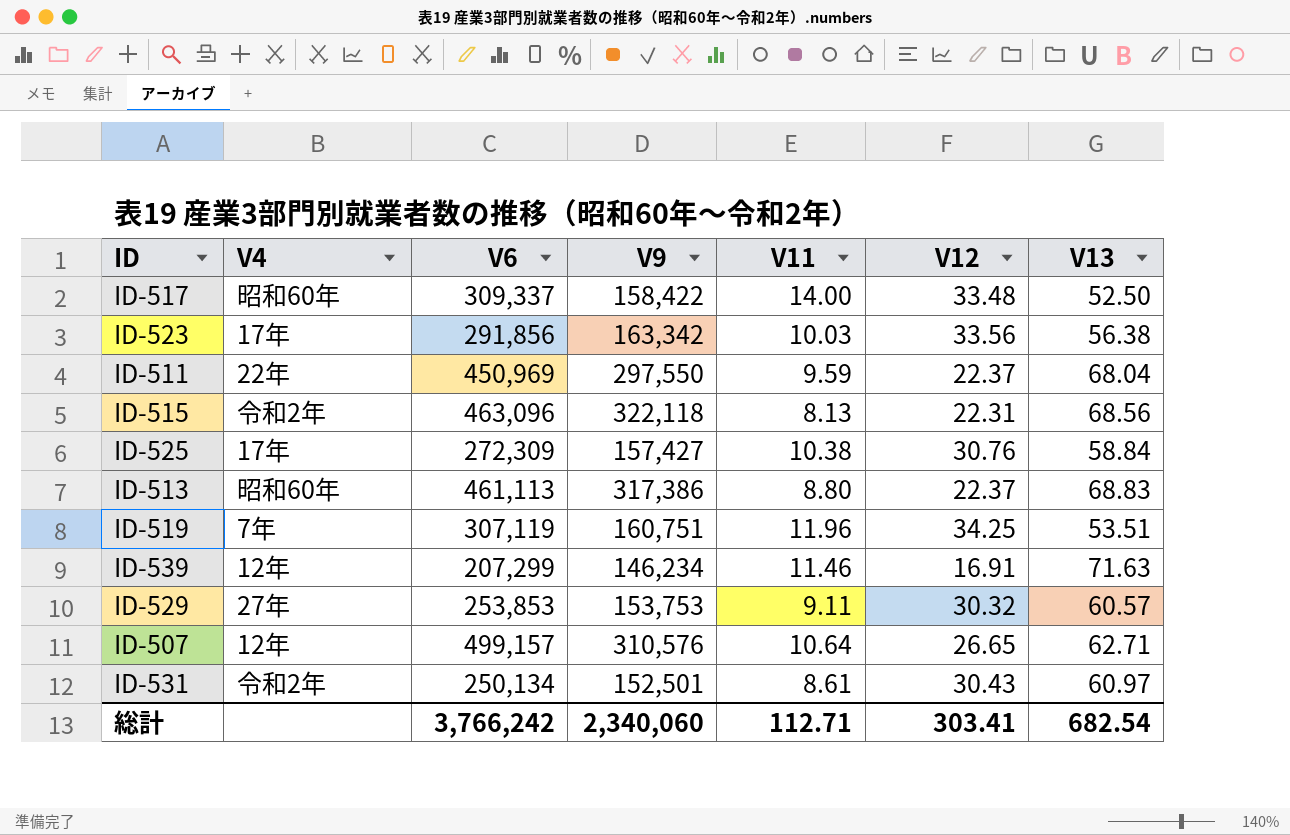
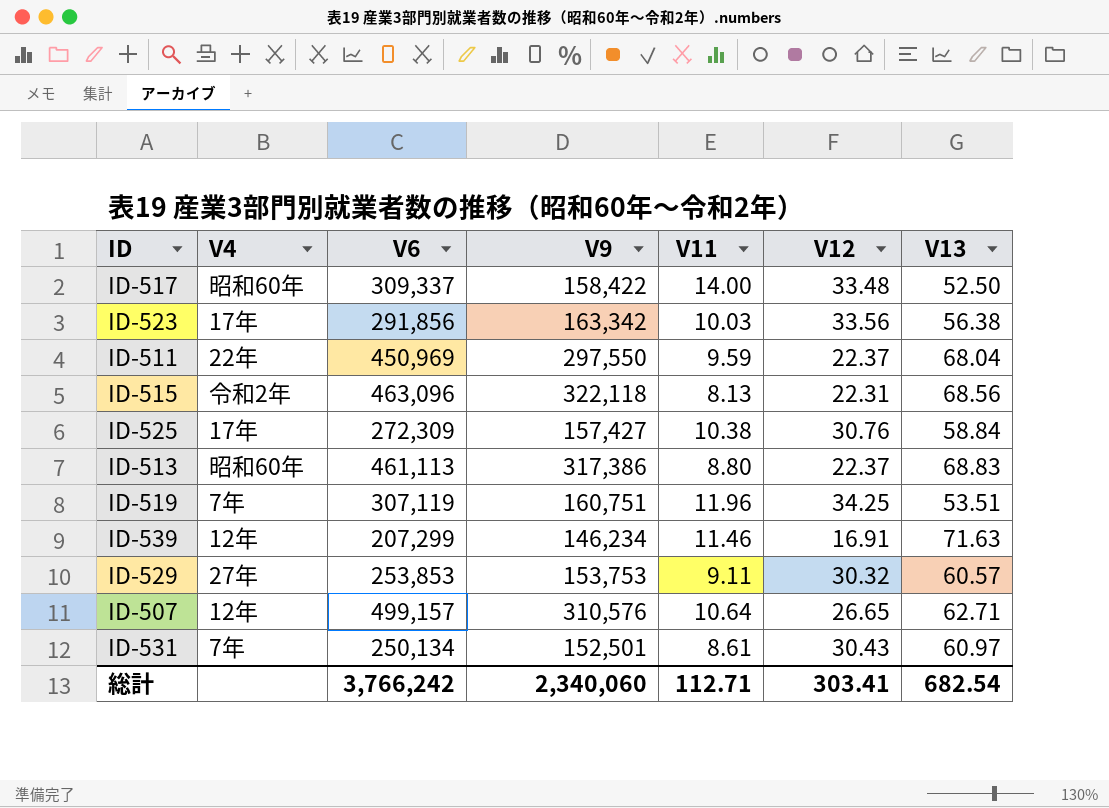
ID-531 | V4: 令和2年 -> 7年

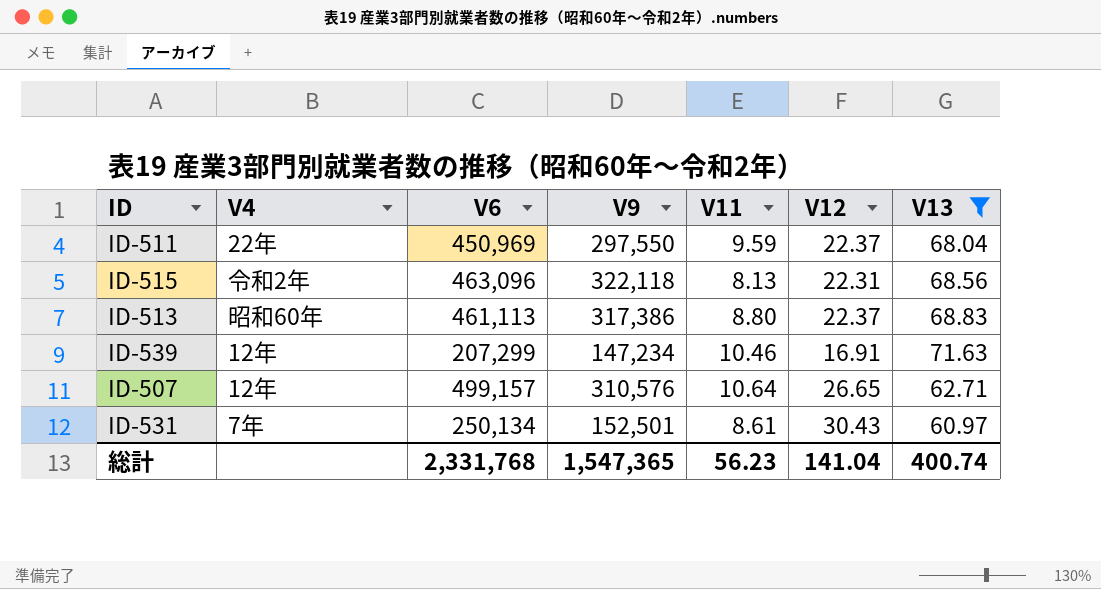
filter: none -> V13 >= 60.97
ID-539 | V9: 146,234 -> 147,234
ID-539 | V11: 11.46 -> 10.46
総計 | V6: 3,766,242 -> 2,331,768
総計 | V9: 2,340,060 -> 1,547,365
総計 | V11: 112.71 -> 56.23
総計 | V12: 303.41 -> 141.04
総計 | V13: 682.54 -> 400.74

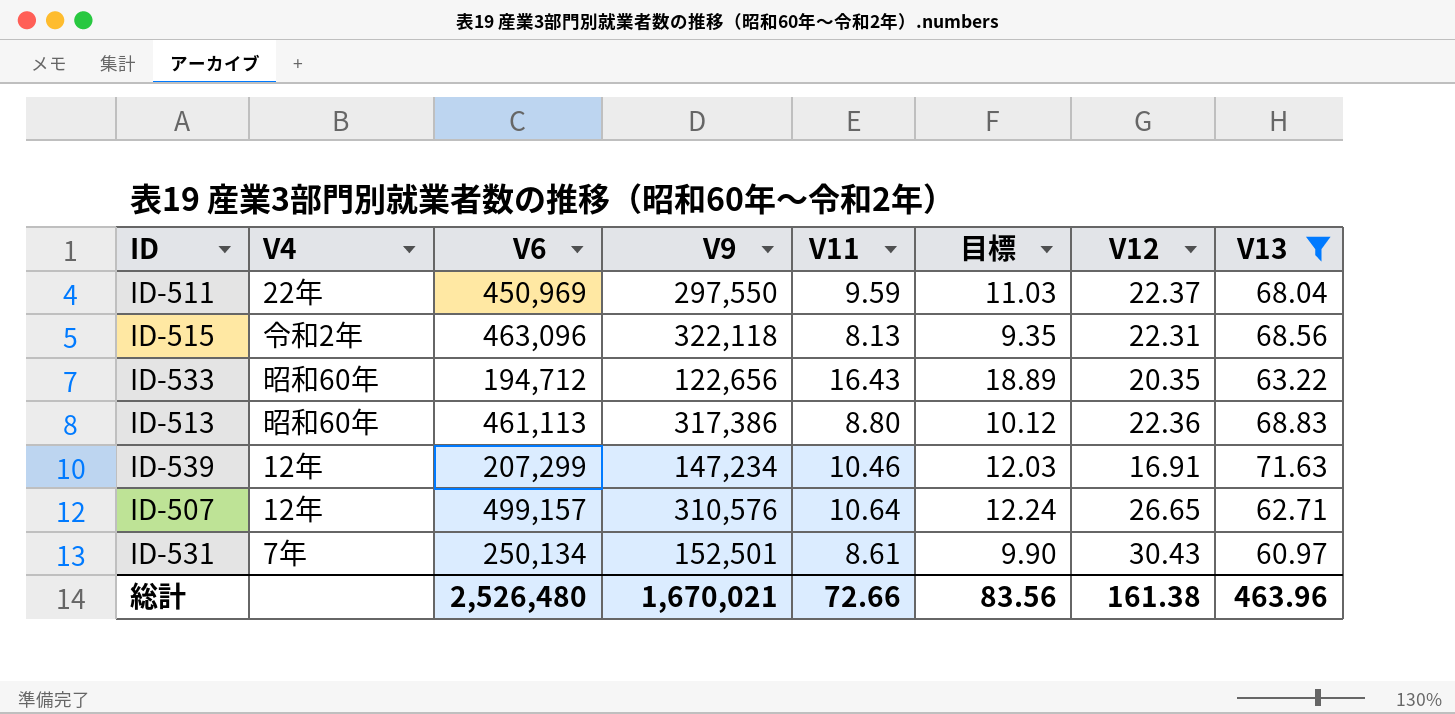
column 目標 | formula: none -> [V11] * 1.15
row ID-533: none -> 昭和60年 | 194,712 | 122,656 | 16.43 | 18.89 | 20.35 | 63.22
ID-513 | V12: 22.37 -> 22.36
総計 | V6: 2,331,768 -> 2,526,480
総計 | V9: 1,547,365 -> 1,670,021
総計 | V11: 56.23 -> 72.66
総計 | V12: 141.04 -> 161.38
総計 | V13: 400.74 -> 463.96

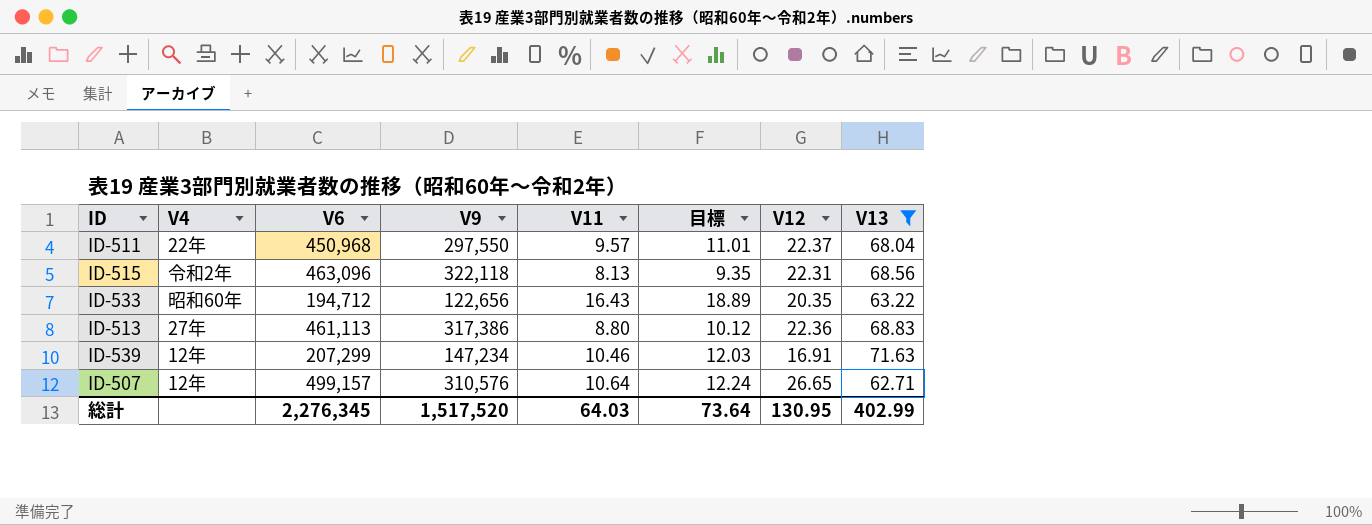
row ID-531: 7年 | 250,134 | 152,501 | 8.61 | 9.90 | 30.43 | 60.97 -> none
ID-511 | V6: 450,969 -> 450,968
ID-511 | V11: 9.59 -> 9.57
ID-511 | 目標: 11.03 -> 11.01
ID-513 | V4: 昭和60年 -> 27年
総計 | V6: 2,526,480 -> 2,276,345
総計 | V9: 1,670,021 -> 1,517,520
総計 | V11: 72.66 -> 64.03
総計 | 目標: 83.56 -> 73.64
総計 | V12: 161.38 -> 130.95
総計 | V13: 463.96 -> 402.99

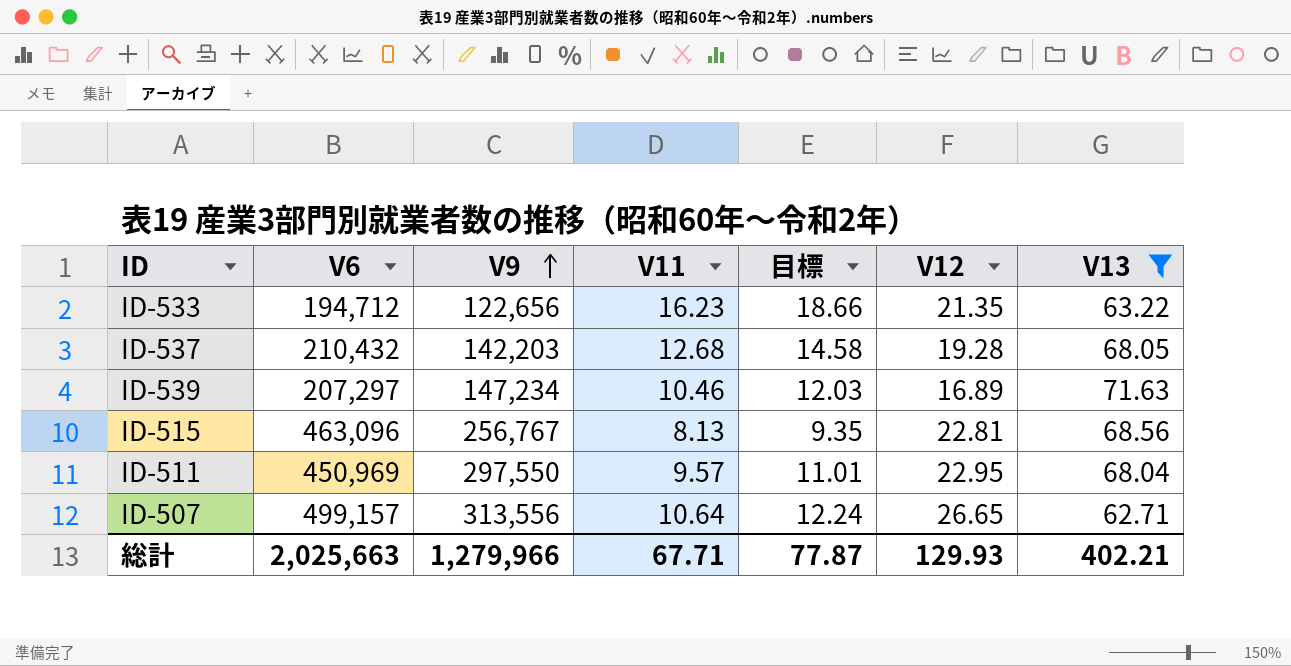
row order: none -> V9 ascending
column V4 | position: 2 -> none
row ID-513: 27年 | 461,113 | 317,386 | 8.80 | 10.12 | 22.36 | 68.83 -> none
ID-533 | V11: 16.43 -> 16.23
ID-533 | 目標: 18.89 -> 18.66
ID-533 | V12: 20.35 -> 21.35
row ID-537: none -> 210,432 | 142,203 | 12.68 | 14.58 | 19.28 | 68.05
ID-539 | V6: 207,299 -> 207,297
ID-539 | V12: 16.91 -> 16.89
ID-515 | V9: 322,118 -> 256,767
ID-515 | V12: 22.31 -> 22.81
ID-511 | V6: 450,968 -> 450,969
ID-511 | V12: 22.37 -> 22.95
ID-507 | V9: 310,576 -> 313,556
総計 | V6: 2,276,345 -> 2,025,663
総計 | V9: 1,517,520 -> 1,279,966
総計 | V11: 64.03 -> 67.71
総計 | 目標: 73.64 -> 77.87
総計 | V12: 130.95 -> 129.93
総計 | V13: 402.99 -> 402.21

